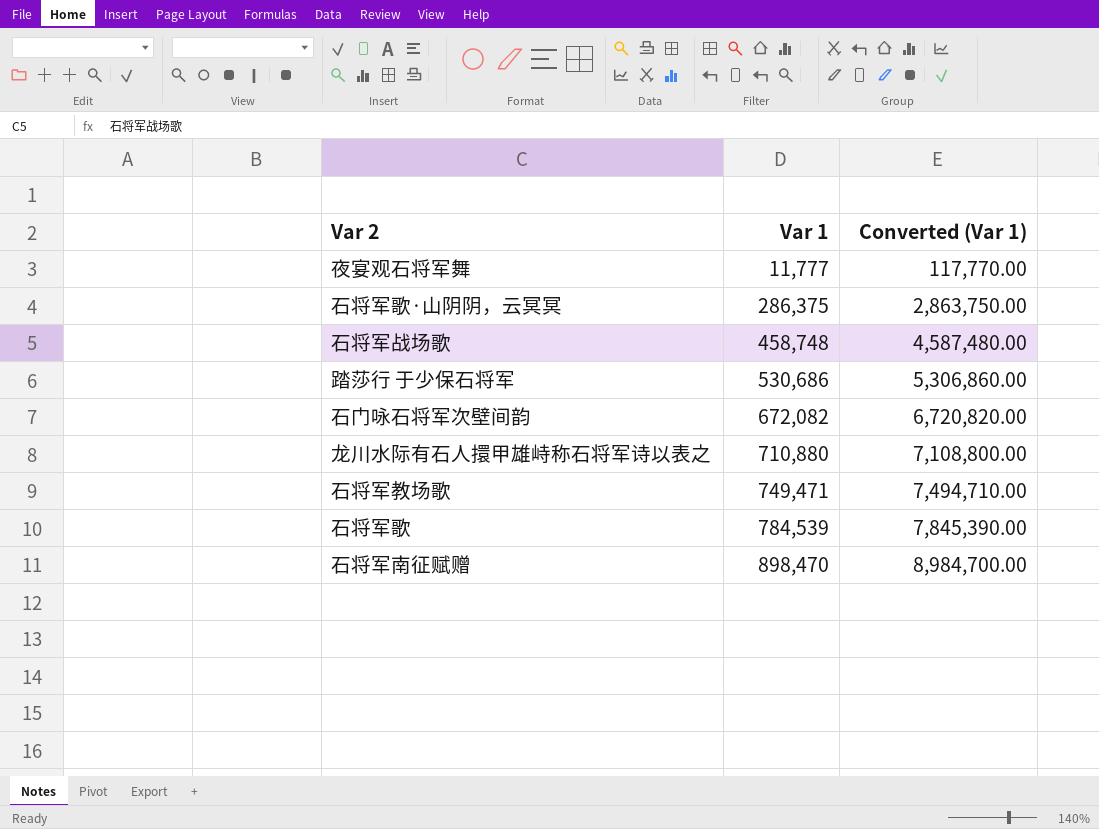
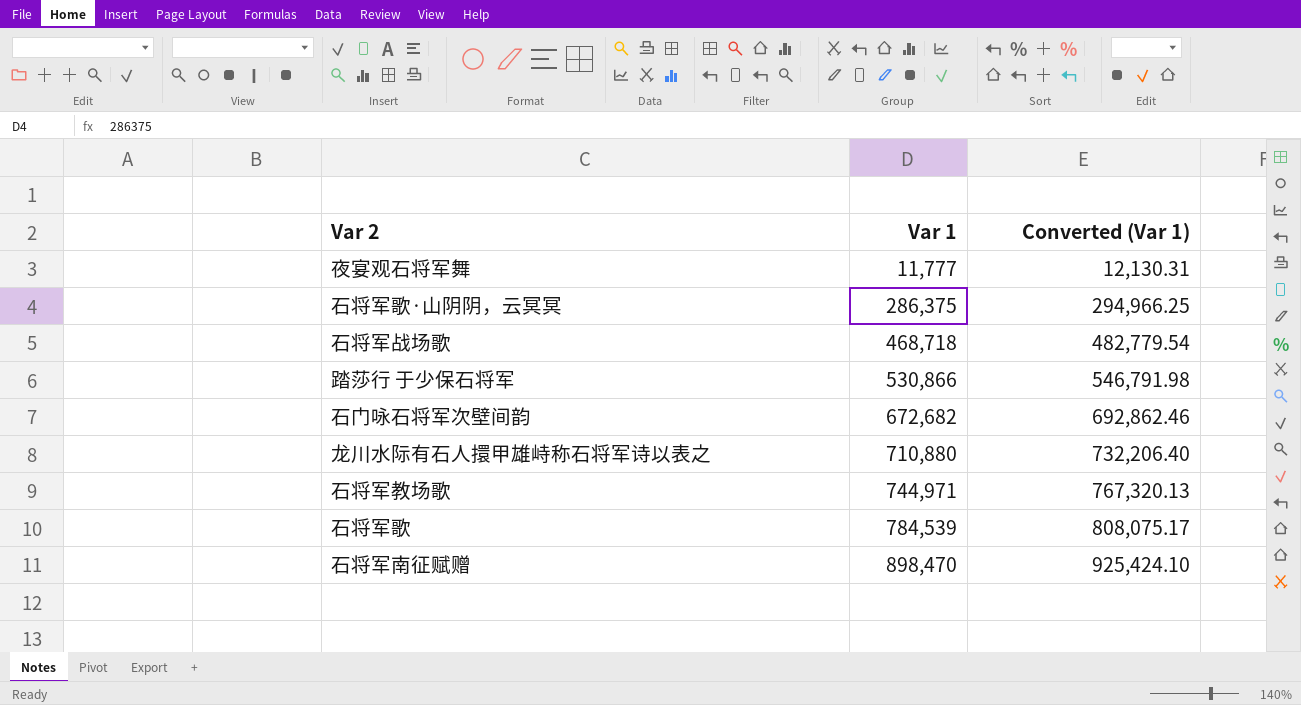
column Converted (Var 1) | formula: [Var 1] * 10 -> [Var 1] * 1.03
石将军战场歌 | Var 1: 458,748 -> 468,718
踏莎行 于少保石将军 | Var 1: 530,686 -> 530,866
石门咏石将军次壁间韵 | Var 1: 672,082 -> 672,682
石将军教场歌 | Var 1: 749,471 -> 744,971

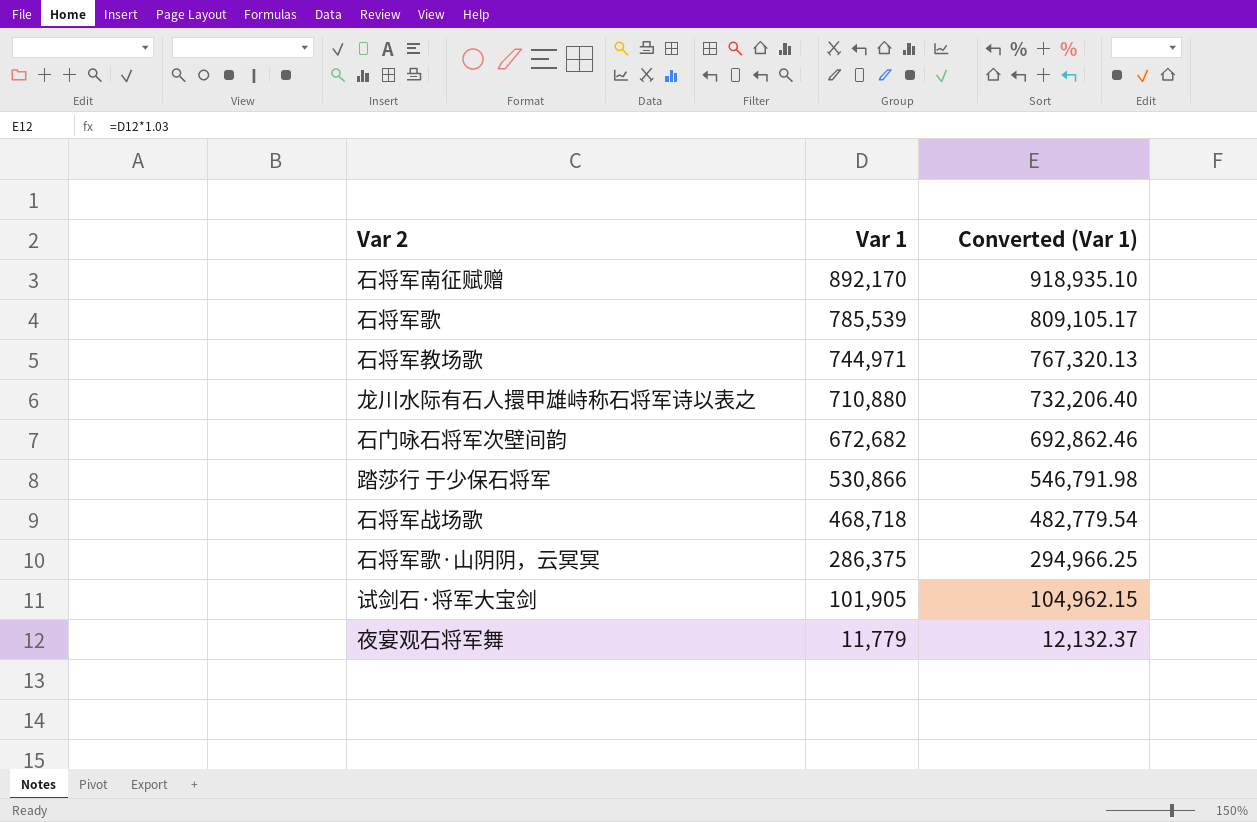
row order: Var 1 ascending -> Var 1 descending
石将军南征赋赠 | Var 1: 898,470 -> 892,170
石将军南征赋赠 | Converted (Var 1): 925,424.10 -> 918,935.10
石将军歌 | Var 1: 784,539 -> 785,539
石将军歌 | Converted (Var 1): 808,075.17 -> 809,105.17
row 试剑石·将军大宝剑: none -> 101,905 | 104,962.15
夜宴观石将军舞 | Var 1: 11,777 -> 11,779
夜宴观石将军舞 | Converted (Var 1): 12,130.31 -> 12,132.37

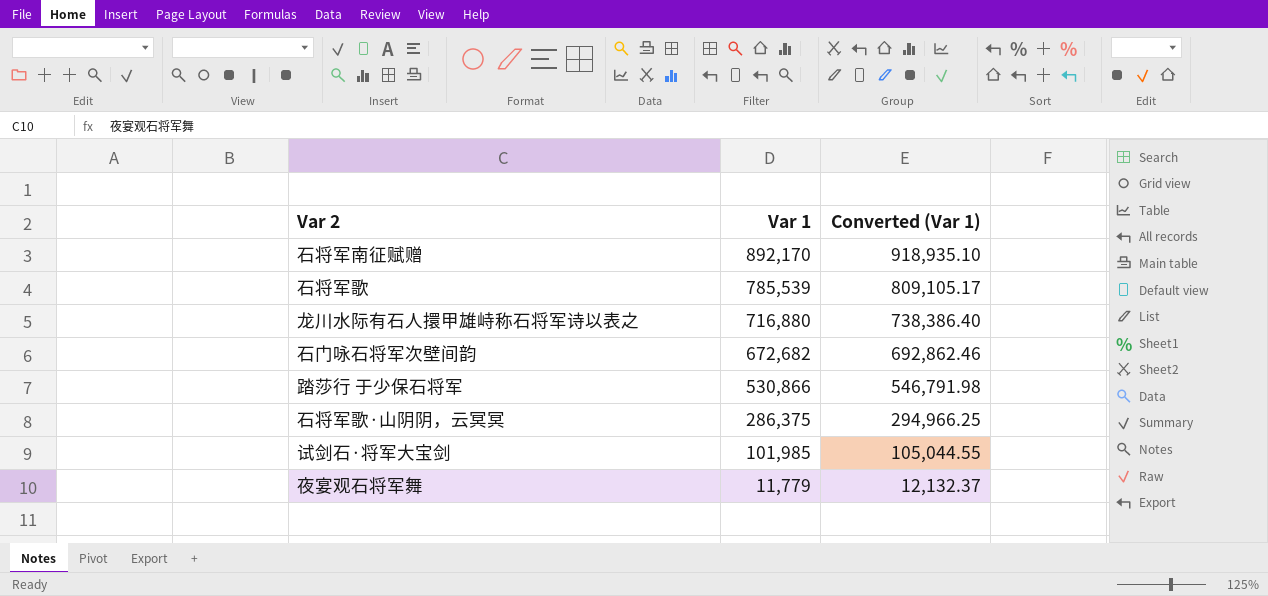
row 石将军教场歌: 744,971 | 767,320.13 -> none
row 石将军战场歌: 468,718 | 482,779.54 -> none
龙川水际有石人擐甲雄峙称石将军诗以表之 | Var 1: 710,880 -> 716,880
龙川水际有石人擐甲雄峙称石将军诗以表之 | Converted (Var 1): 732,206.40 -> 738,386.40
试剑石·将军大宝剑 | Var 1: 101,905 -> 101,985
试剑石·将军大宝剑 | Converted (Var 1): 104,962.15 -> 105,044.55

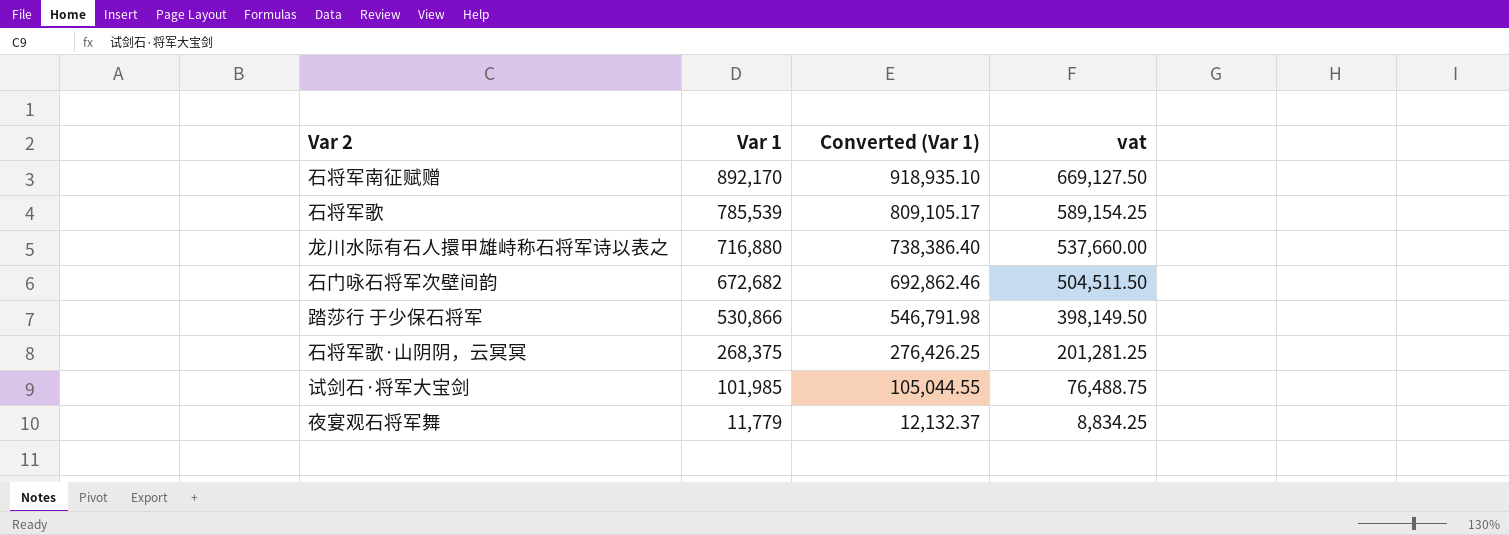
column vat | formula: none -> [Var 1] * 0.75
石将军歌·山阴阴，云冥冥 | Var 1: 286,375 -> 268,375
石将军歌·山阴阴，云冥冥 | Converted (Var 1): 294,966.25 -> 276,426.25

